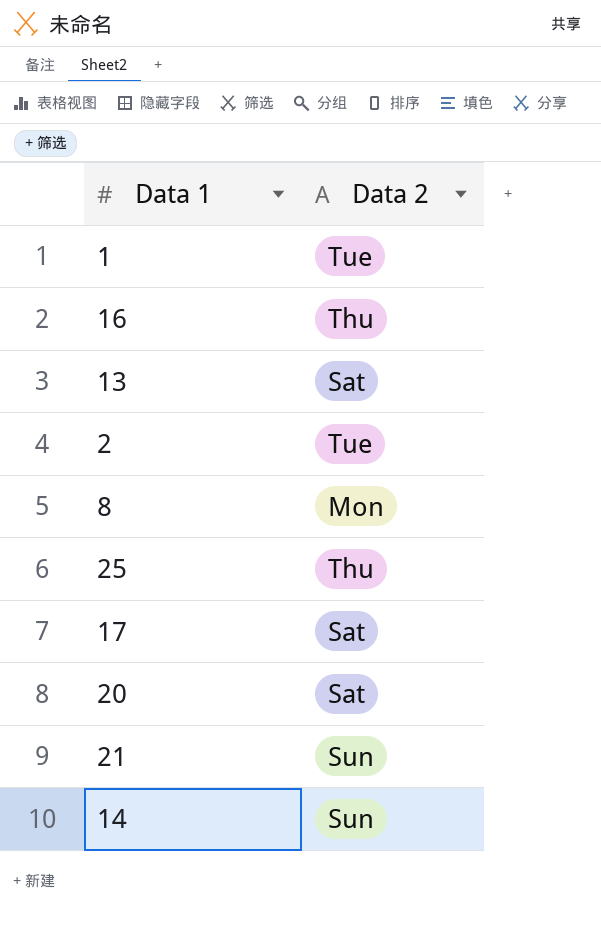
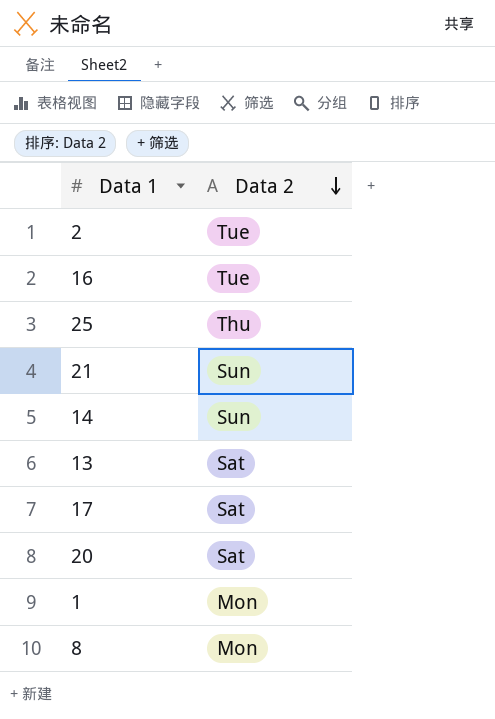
row order: none -> Data 2 descending
16 | Data 2: Thu -> Tue
1 | Data 2: Tue -> Mon

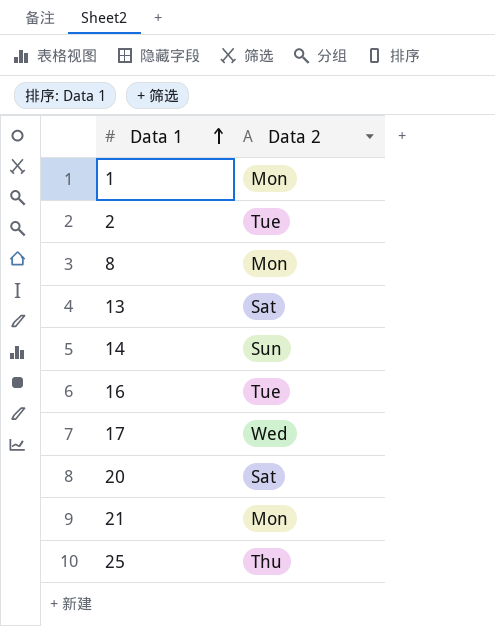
row order: Data 2 descending -> Data 1 ascending
17 | Data 2: Sat -> Wed
21 | Data 2: Sun -> Mon

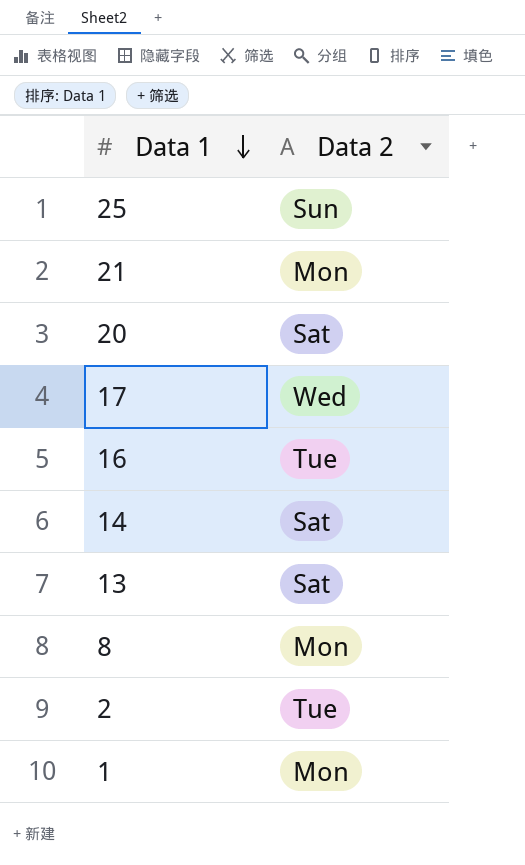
row order: Data 1 ascending -> Data 1 descending
25 | Data 2: Thu -> Sun
14 | Data 2: Sun -> Sat

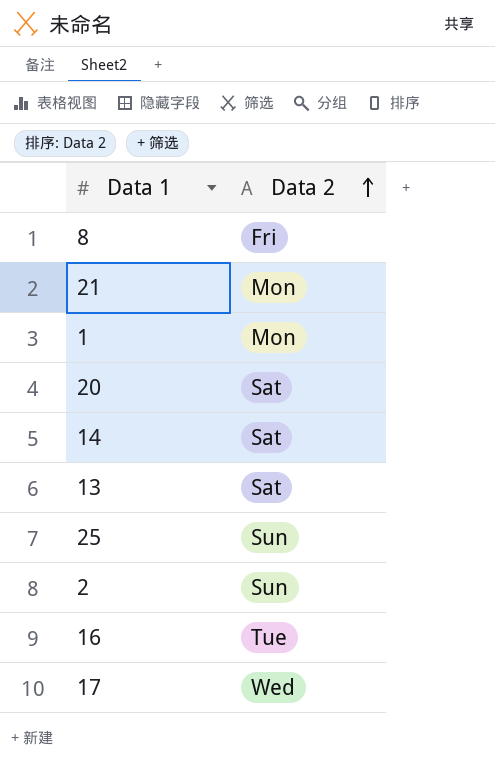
row order: Data 1 descending -> Data 2 ascending
8 | Data 2: Mon -> Fri
2 | Data 2: Tue -> Sun

